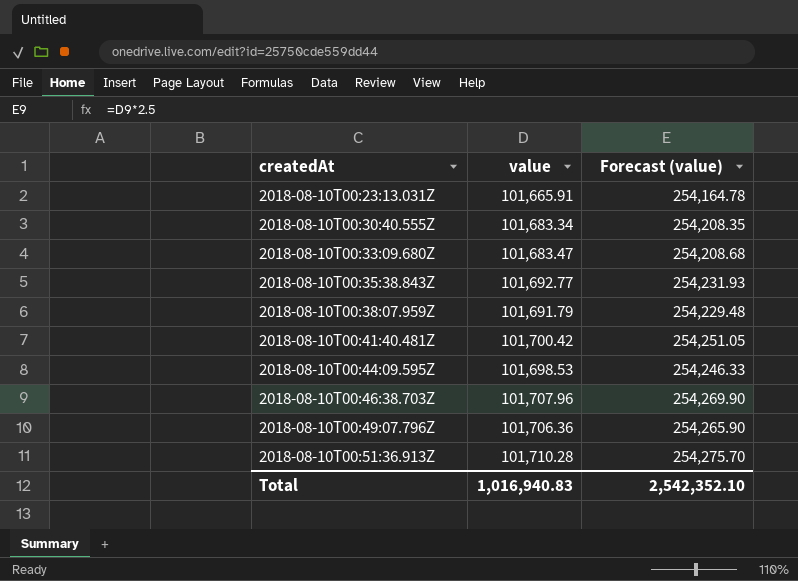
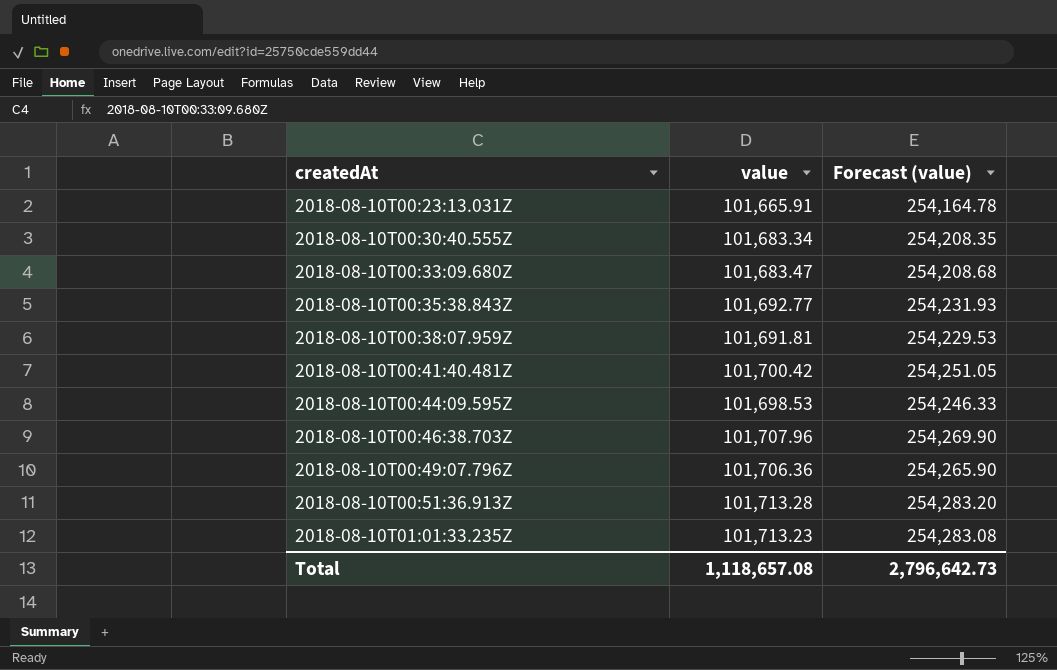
2018-08-10T00:38:07.959Z | value: 101,691.79 -> 101,691.81
2018-08-10T00:38:07.959Z | Forecast (value): 254,229.48 -> 254,229.53
2018-08-10T00:51:36.913Z | value: 101,710.28 -> 101,713.28
2018-08-10T00:51:36.913Z | Forecast (value): 254,275.70 -> 254,283.20
row 2018-08-10T01:01:33.235Z: none -> 101,713.23 | 254,283.08
Total | value: 1,016,940.83 -> 1,118,657.08
Total | Forecast (value): 2,542,352.10 -> 2,796,642.73

